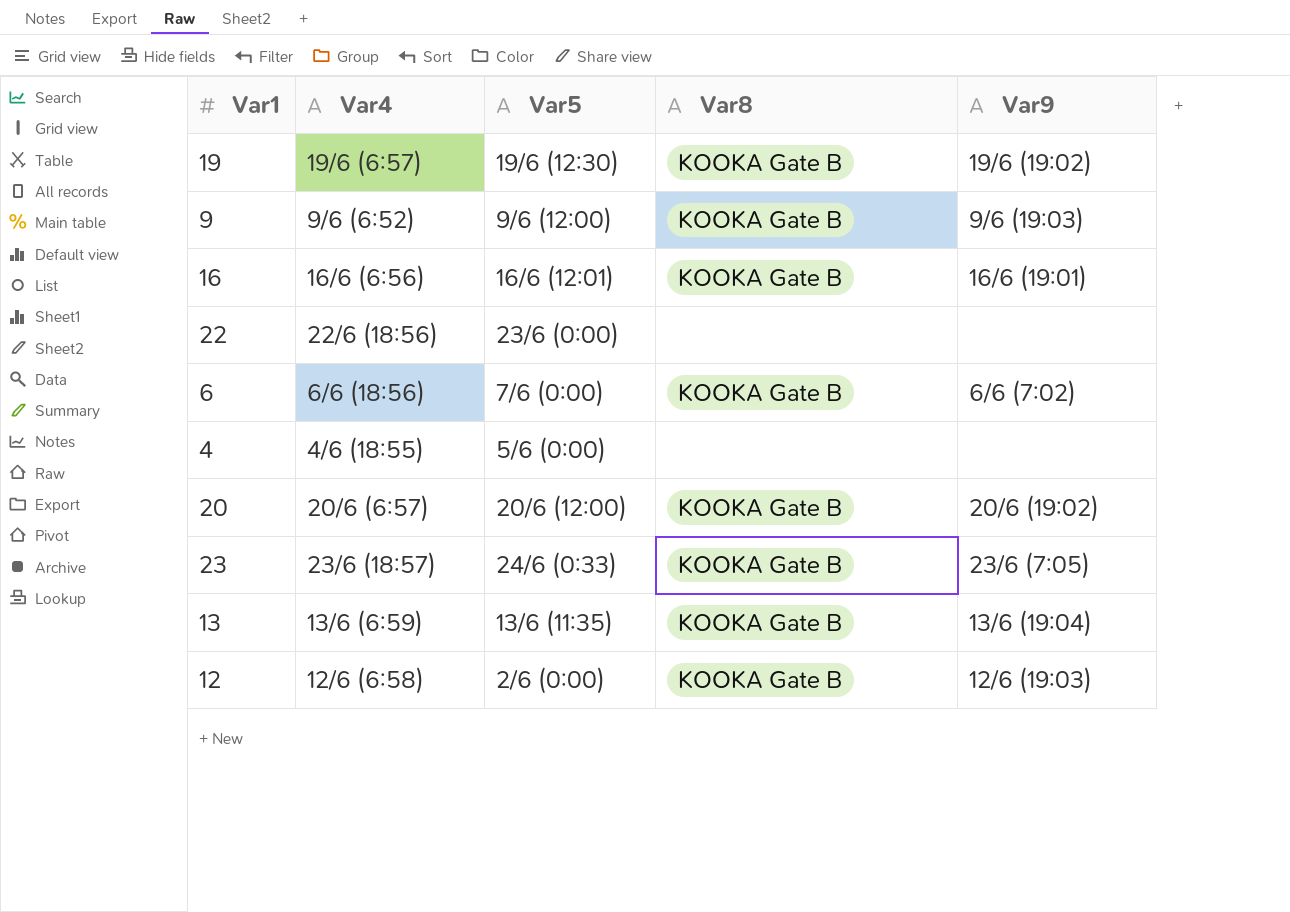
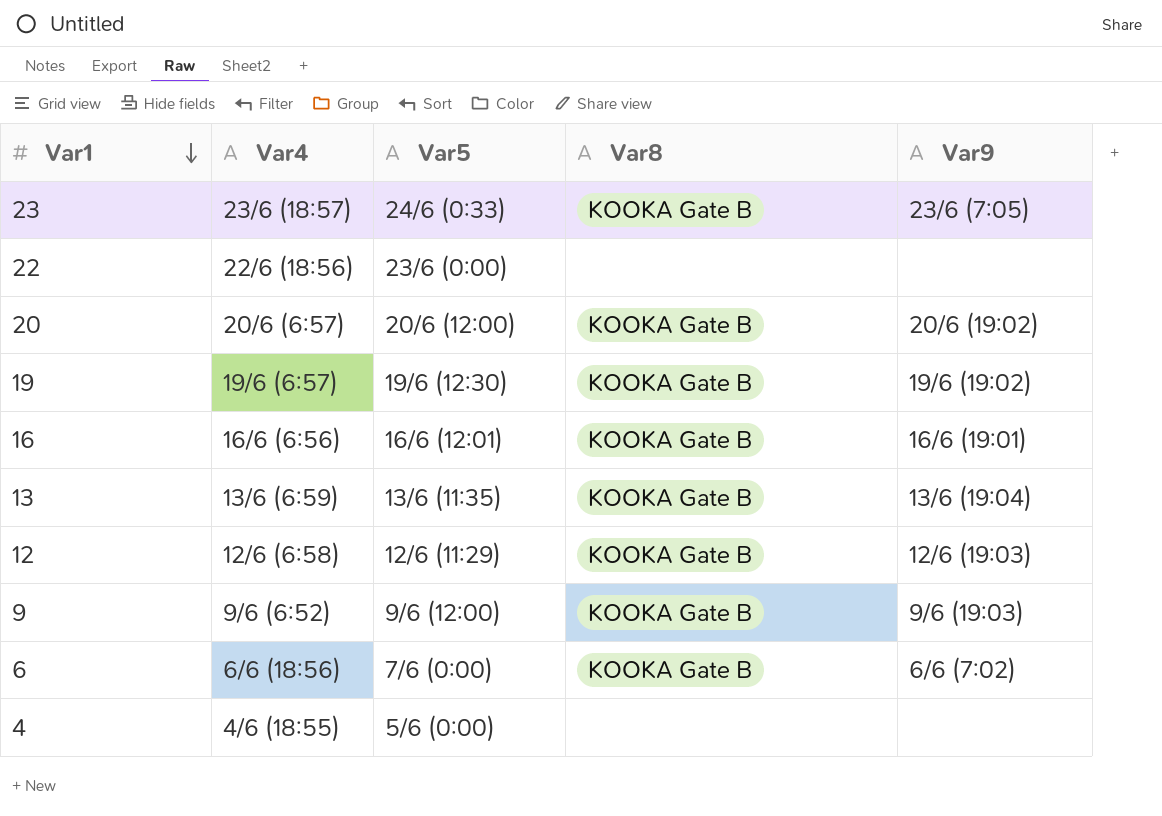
row order: none -> Var1 descending
12 | Var5: 2/6 (0:00) -> 12/6 (11:29)

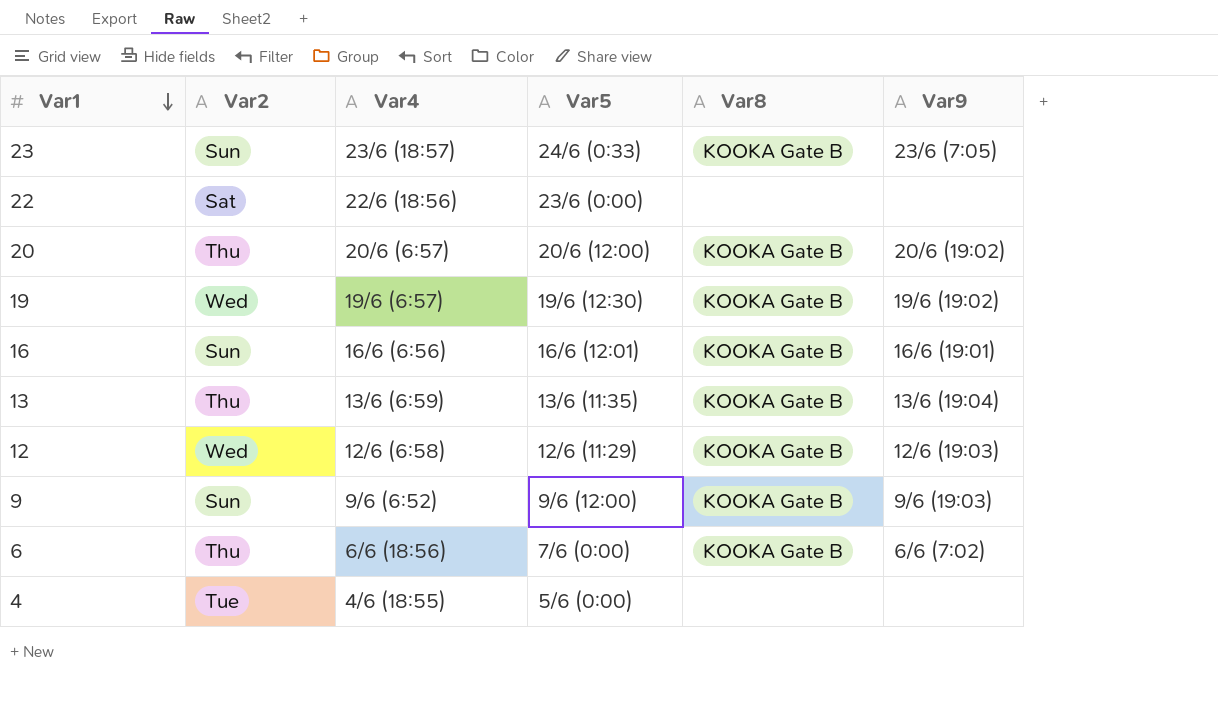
column Var2 | position: none -> 2

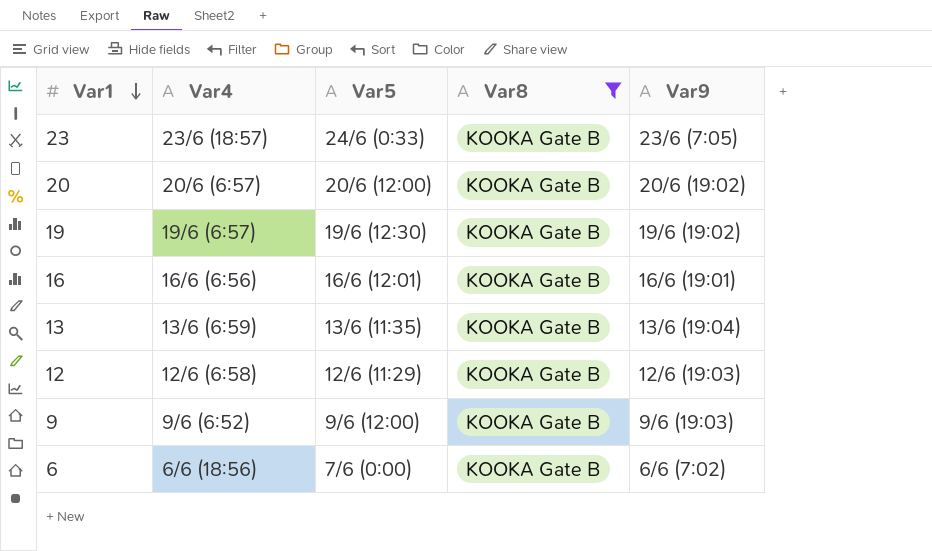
filter: none -> Var8 = KOOKA Gate B
column Var2 | position: 2 -> none

